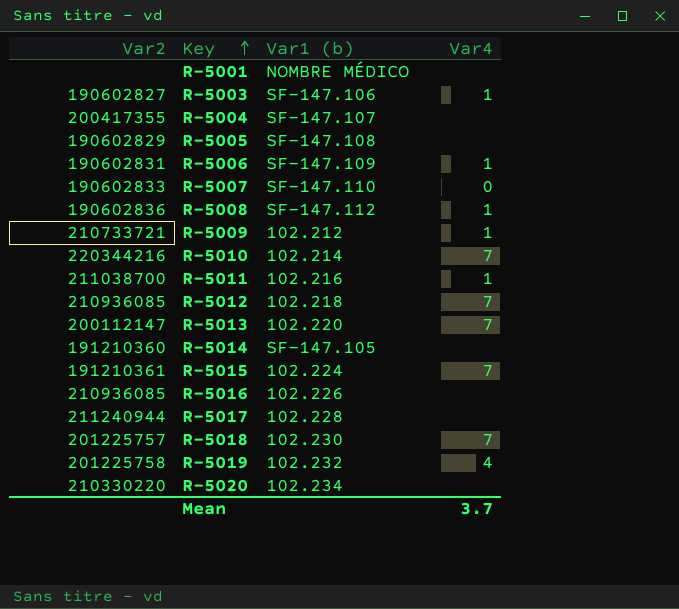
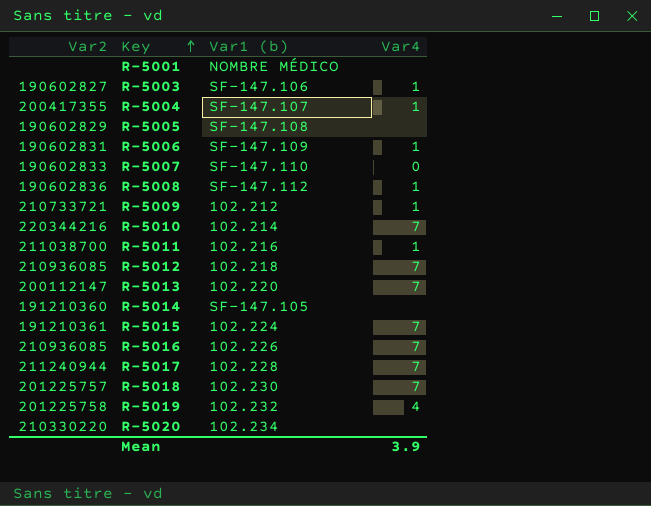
R-5004 | Var4: none -> 1
R-5016 | Var4: none -> 7
R-5017 | Var4: none -> 7
Mean | Var4: 3.7 -> 3.9

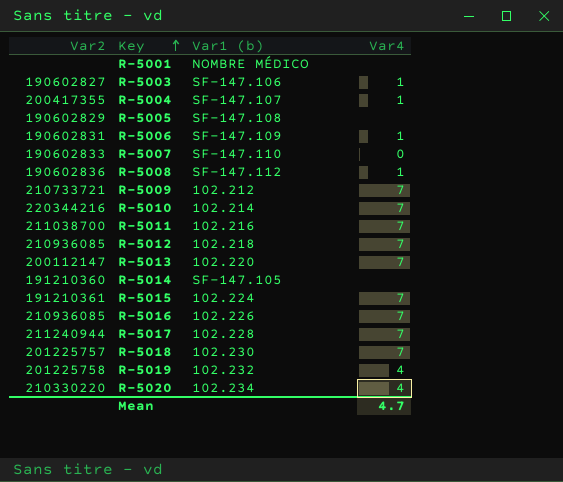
R-5009 | Var4: 1 -> 7
R-5011 | Var4: 1 -> 7
R-5020 | Var4: none -> 4
Mean | Var4: 3.9 -> 4.7

